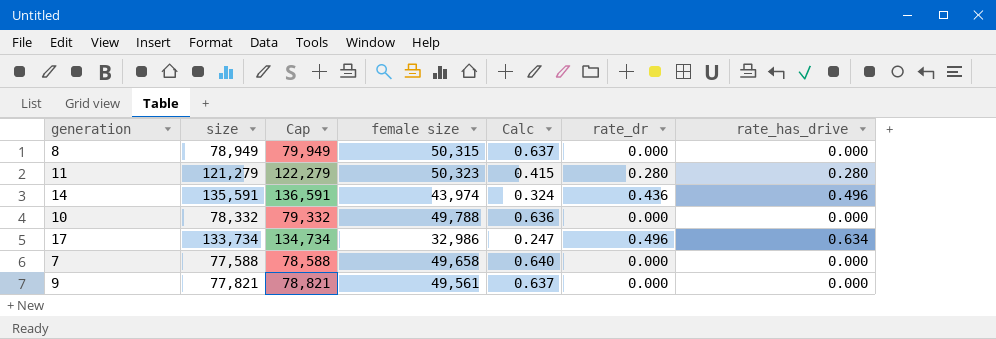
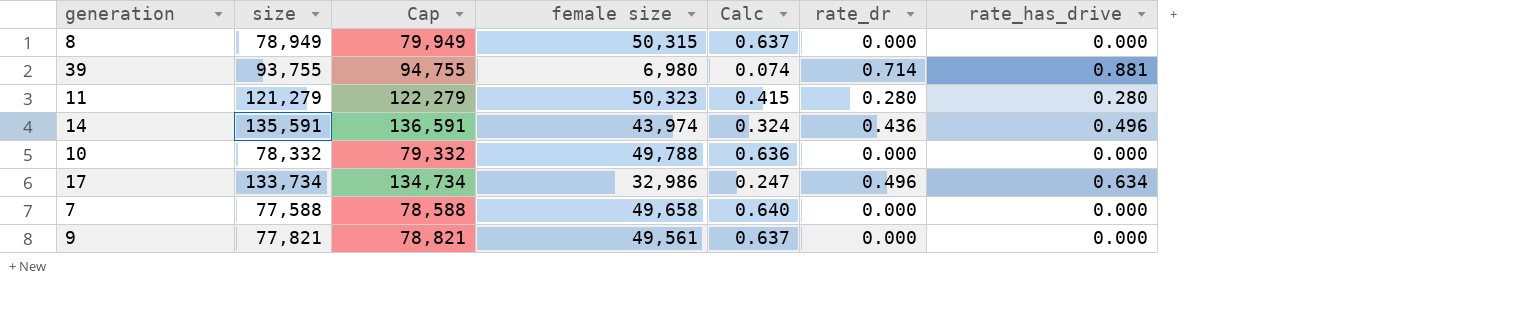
row 39: none -> 93,755 | 94,755 | 6,980 | 0.074 | 0.714 | 0.881

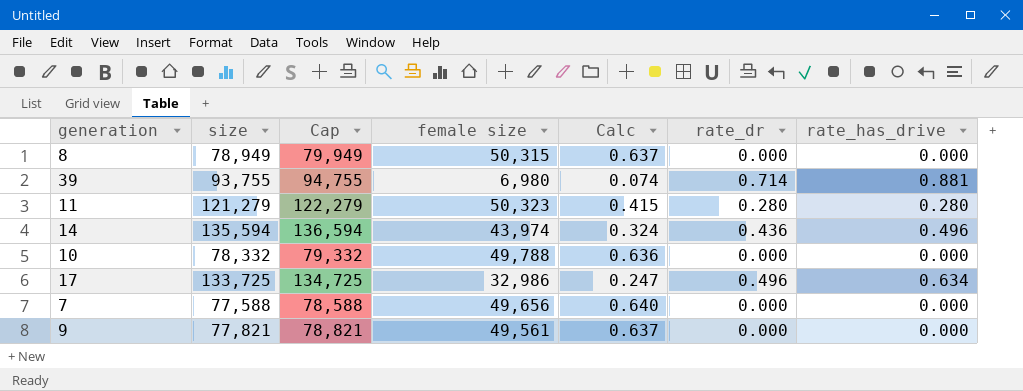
14 | size: 135,591 -> 135,594
14 | Cap: 136,591 -> 136,594
17 | size: 133,734 -> 133,725
17 | Cap: 134,734 -> 134,725
7 | female size: 49,658 -> 49,656

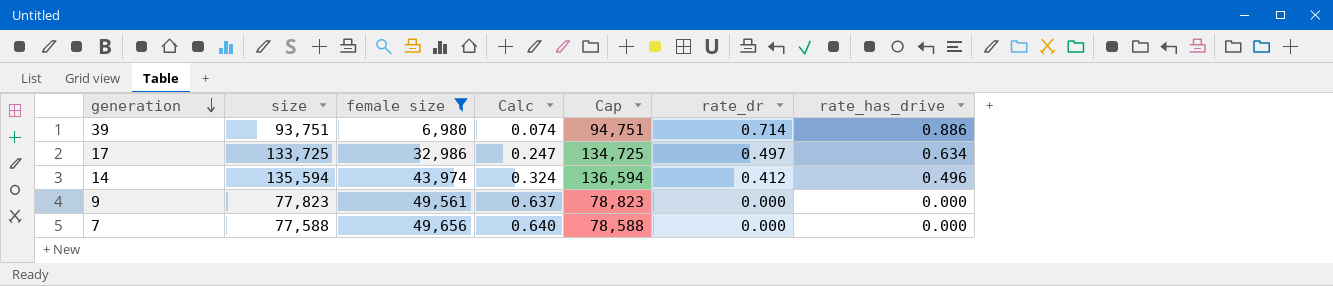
filter: none -> female size <= 49,656
row order: none -> generation descending
column Cap | position: 3 -> 5
39 | size: 93,755 -> 93,751
39 | Cap: 94,755 -> 94,751
39 | rate_has_drive: 0.881 -> 0.886
17 | rate_dr: 0.496 -> 0.497
14 | rate_dr: 0.436 -> 0.412
9 | size: 77,821 -> 77,823
9 | Cap: 78,821 -> 78,823

